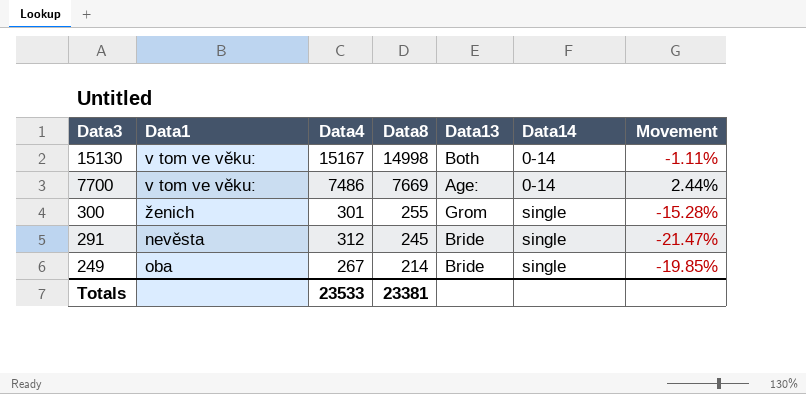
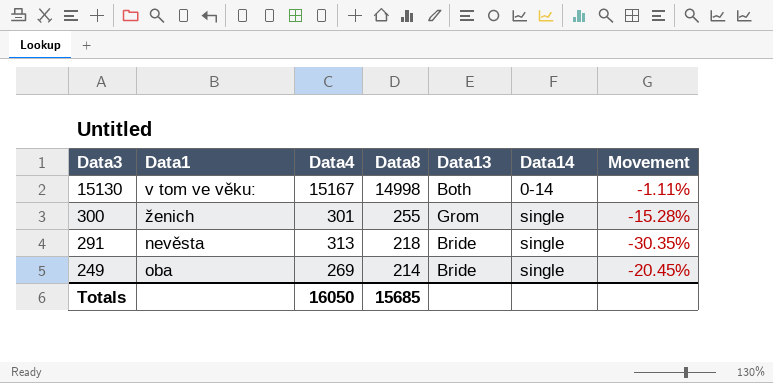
row 7700: v tom ve věku: | 7486 | 7669 | Age: | 0-14 | 2.44% -> none
291 | Data4: 312 -> 313
291 | Data8: 245 -> 218
291 | Movement: -21.47% -> -30.35%
249 | Data4: 267 -> 269
249 | Movement: -19.85% -> -20.45%
Totals | Data4: 23533 -> 16050
Totals | Data8: 23381 -> 15685

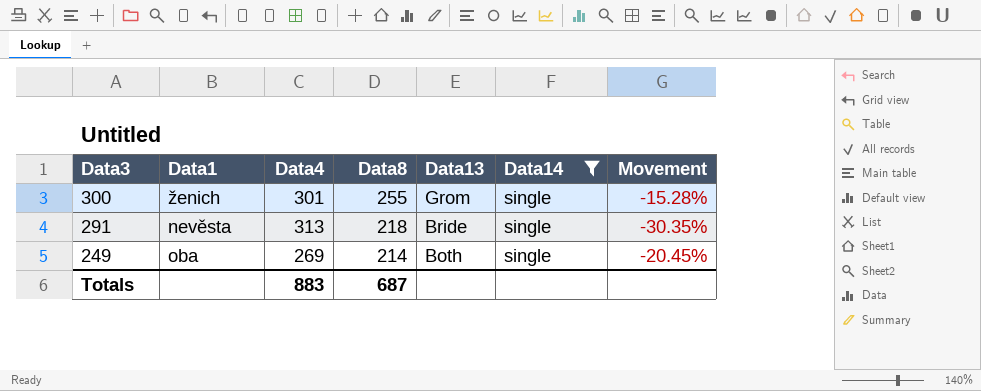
filter: none -> Data14 = single
249 | Data13: Bride -> Both
Totals | Data4: 16050 -> 883
Totals | Data8: 15685 -> 687

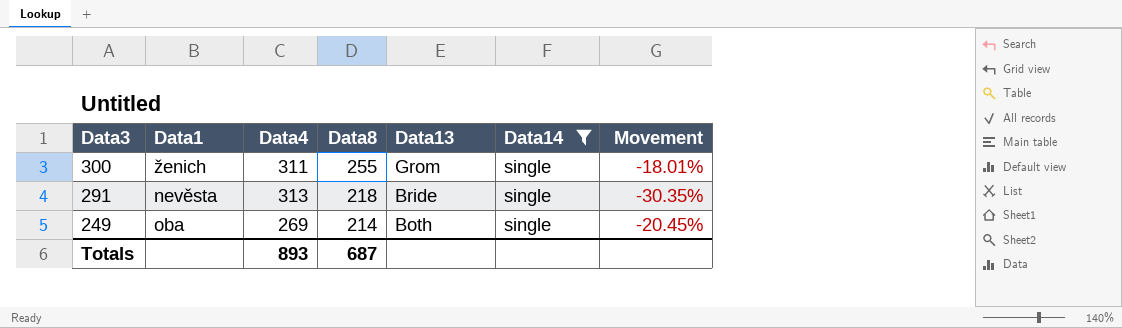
300 | Data4: 301 -> 311
300 | Movement: -15.28% -> -18.01%
Totals | Data4: 883 -> 893

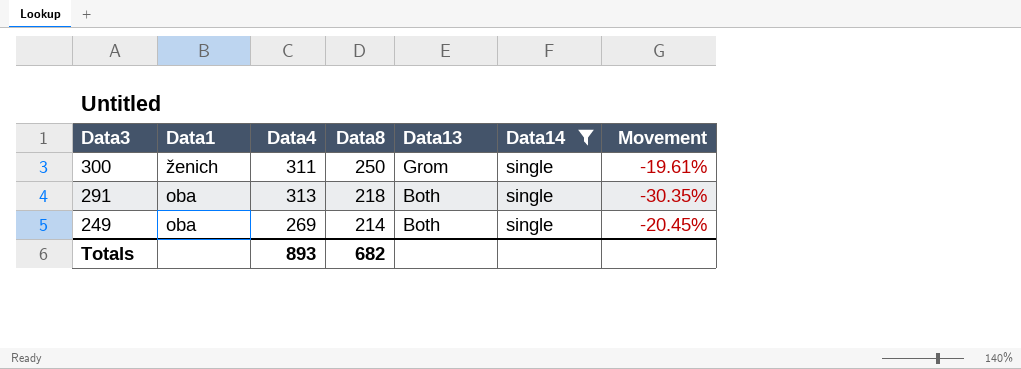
300 | Data8: 255 -> 250
300 | Movement: -18.01% -> -19.61%
291 | Data1: nevěsta -> oba
291 | Data13: Bride -> Both
Totals | Data8: 687 -> 682

